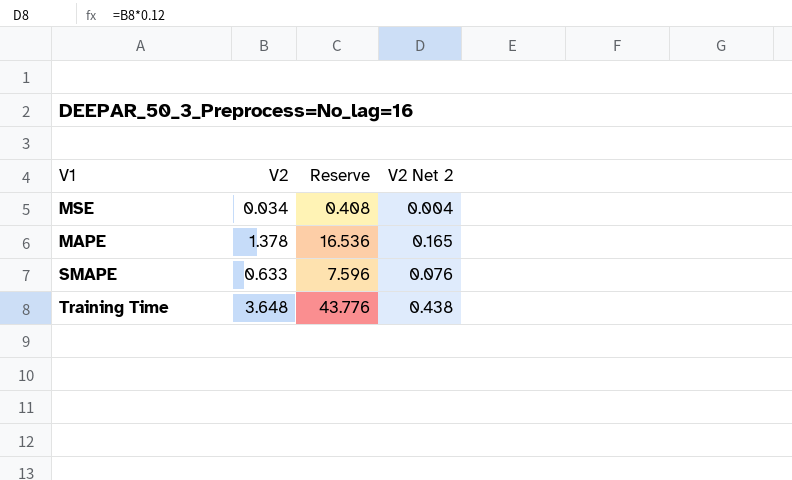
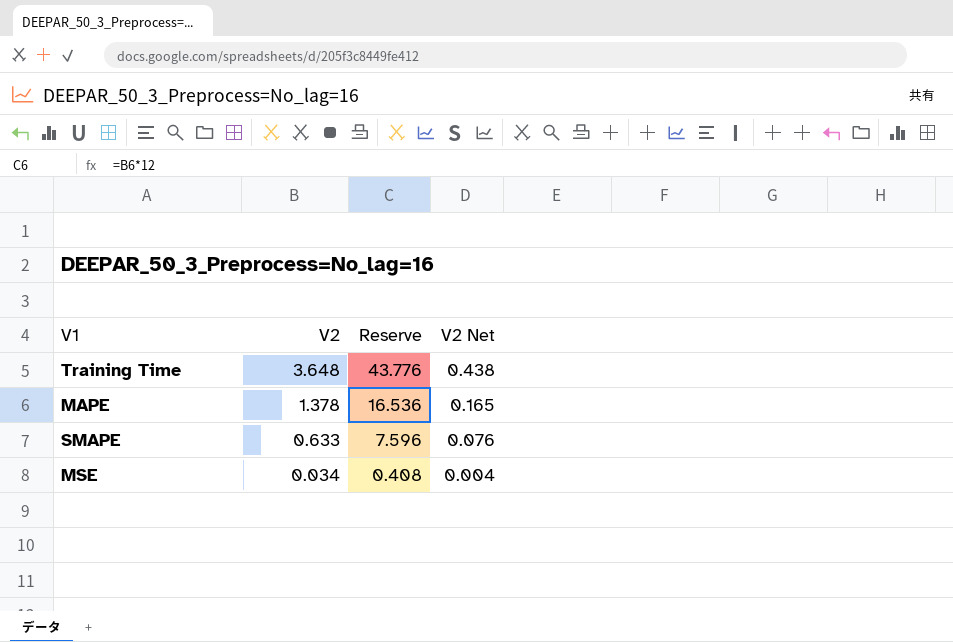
row order: none -> V2 descending
column name: V2 Net 2 -> V2 Net

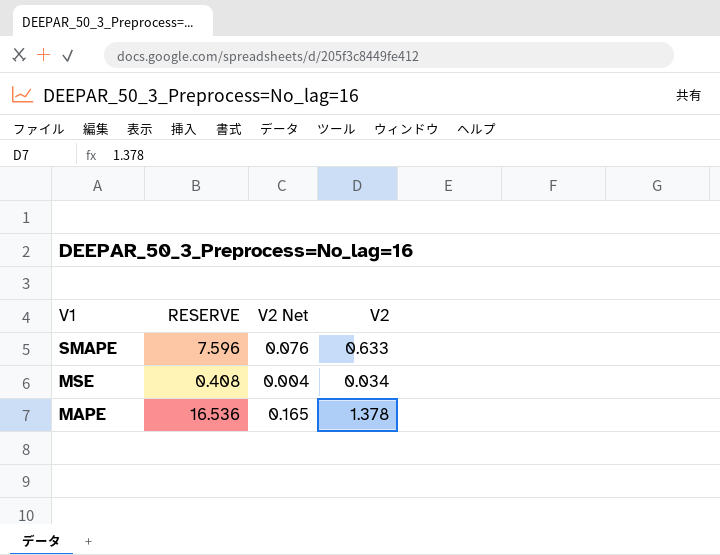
row order: V2 descending -> V1 descending
column name: Reserve -> RESERVE
column V2 | position: 2 -> 4
row Training Time: 3.648 | 43.776 | 0.438 -> none

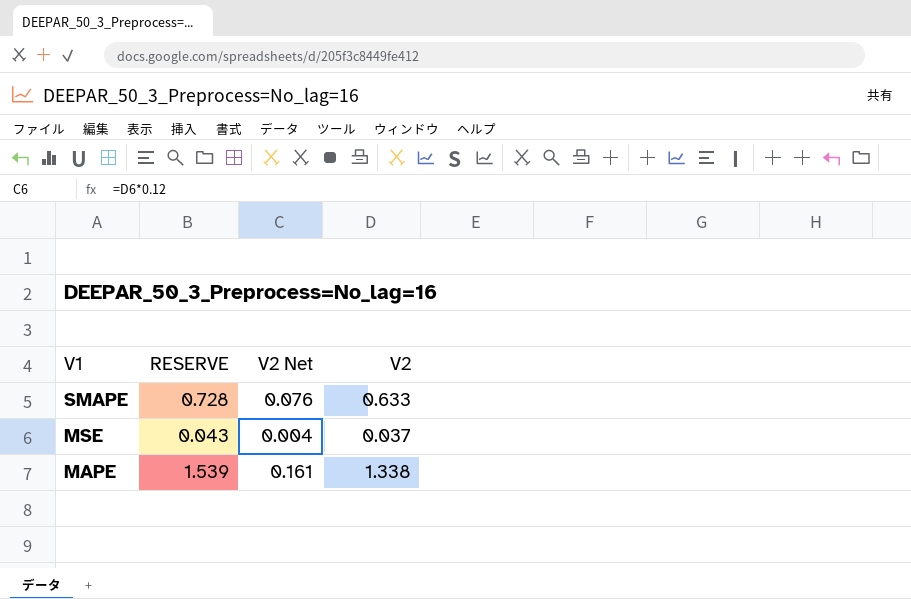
column RESERVE | formula: [V2] * 12 -> [V2] * 1.15
MSE | V2: 0.034 -> 0.037
MAPE | V2 Net: 0.165 -> 0.161
MAPE | V2: 1.378 -> 1.338

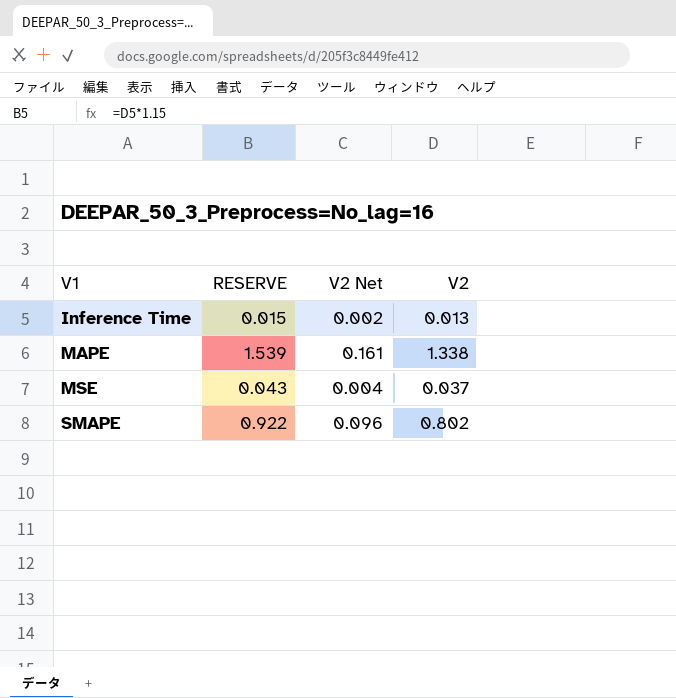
row order: V1 descending -> V1 ascending
row Inference Time: none -> 0.015 | 0.002 | 0.013
SMAPE | RESERVE: 0.728 -> 0.922
SMAPE | V2 Net: 0.076 -> 0.096
SMAPE | V2: 0.633 -> 0.802

